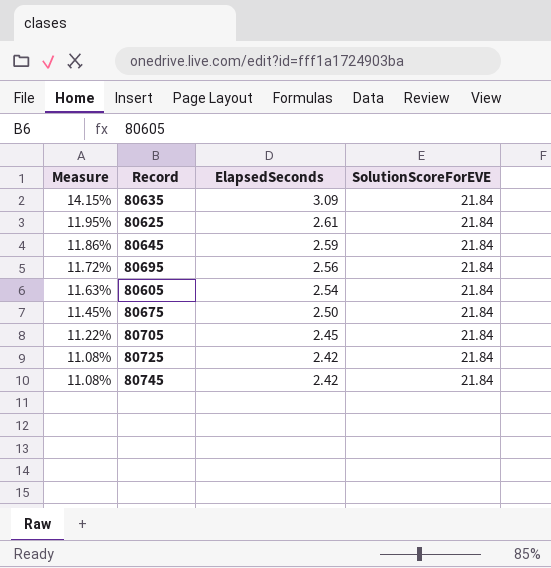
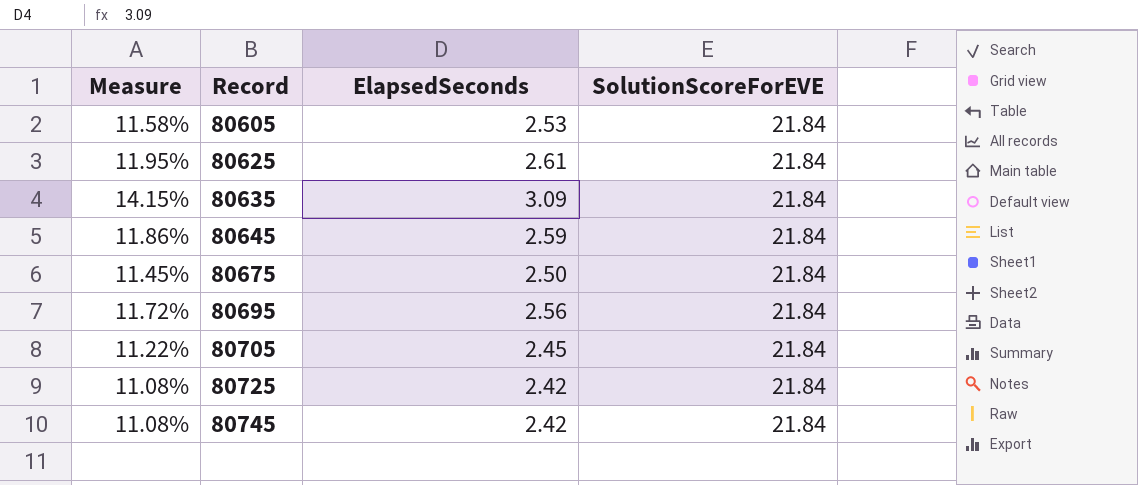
row order: Measure descending -> Record ascending
80605 | Measure: 11.63% -> 11.58%
80605 | ElapsedSeconds: 2.54 -> 2.53

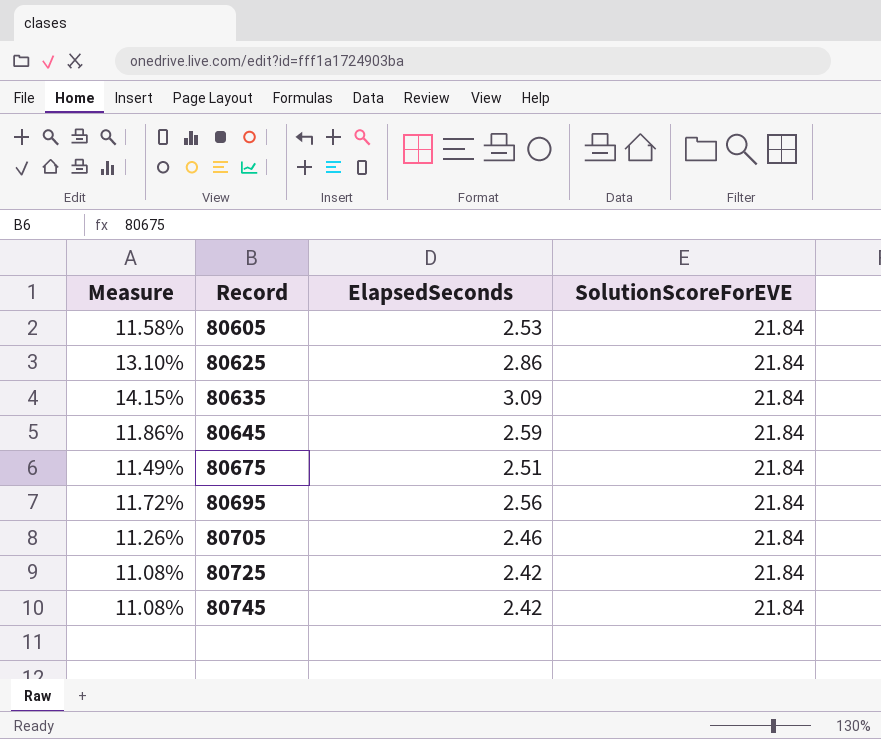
80625 | Measure: 11.95% -> 13.10%
80625 | ElapsedSeconds: 2.61 -> 2.86
80675 | Measure: 11.45% -> 11.49%
80675 | ElapsedSeconds: 2.50 -> 2.51
80705 | Measure: 11.22% -> 11.26%
80705 | ElapsedSeconds: 2.45 -> 2.46

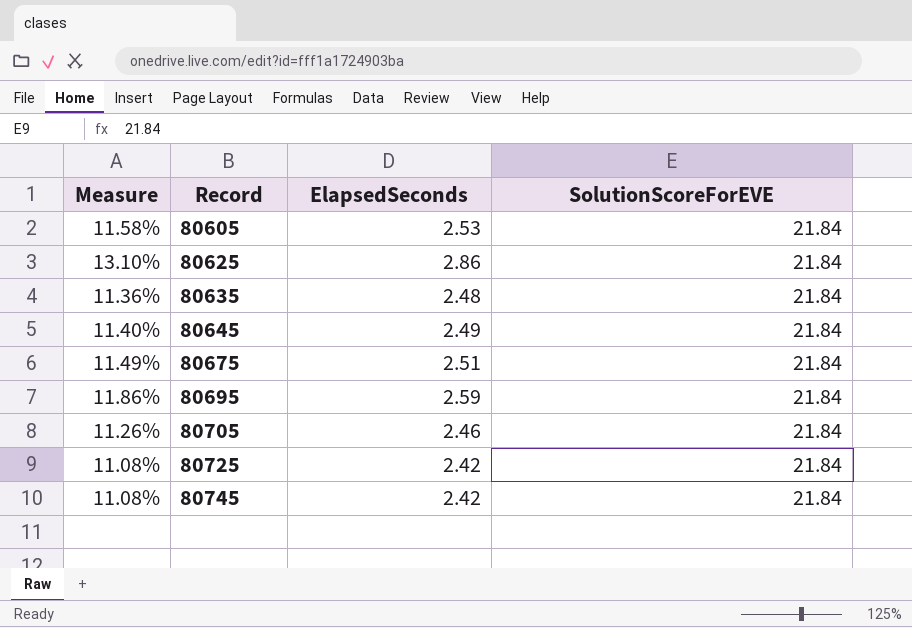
80635 | Measure: 14.15% -> 11.36%
80635 | ElapsedSeconds: 3.09 -> 2.48
80645 | Measure: 11.86% -> 11.40%
80645 | ElapsedSeconds: 2.59 -> 2.49
80695 | Measure: 11.72% -> 11.86%
80695 | ElapsedSeconds: 2.56 -> 2.59

